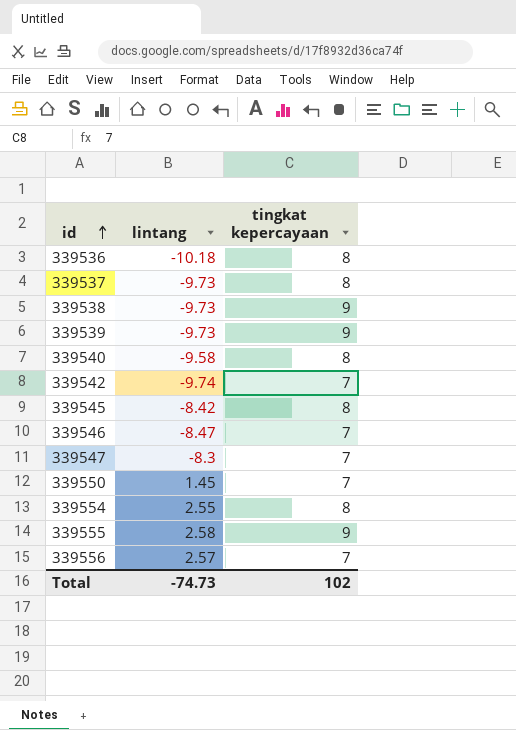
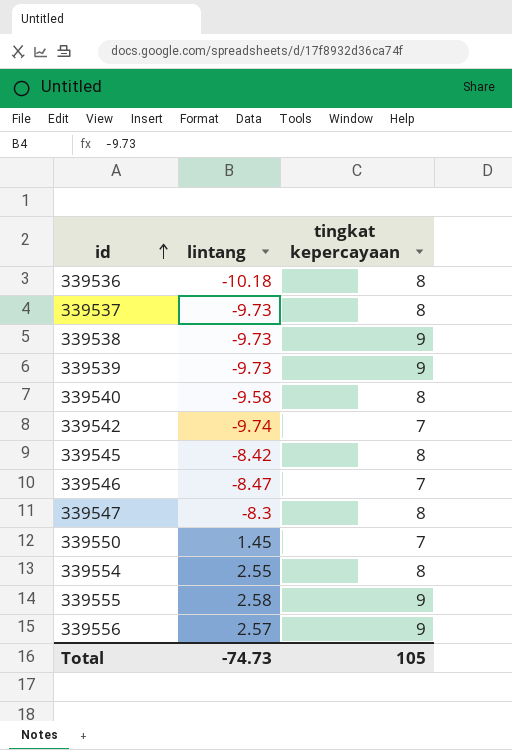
339547 | tingkat kepercayaan: 7 -> 8
339556 | tingkat kepercayaan: 7 -> 9
Total | tingkat kepercayaan: 102 -> 105

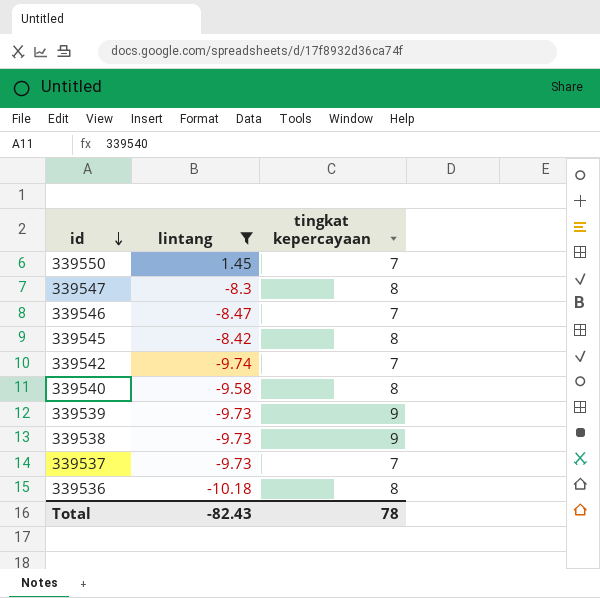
filter: none -> lintang <= 1.45
row order: id ascending -> id descending
339537 | tingkat kepercayaan: 8 -> 7
Total | lintang: -74.73 -> -82.43
Total | tingkat kepercayaan: 105 -> 78

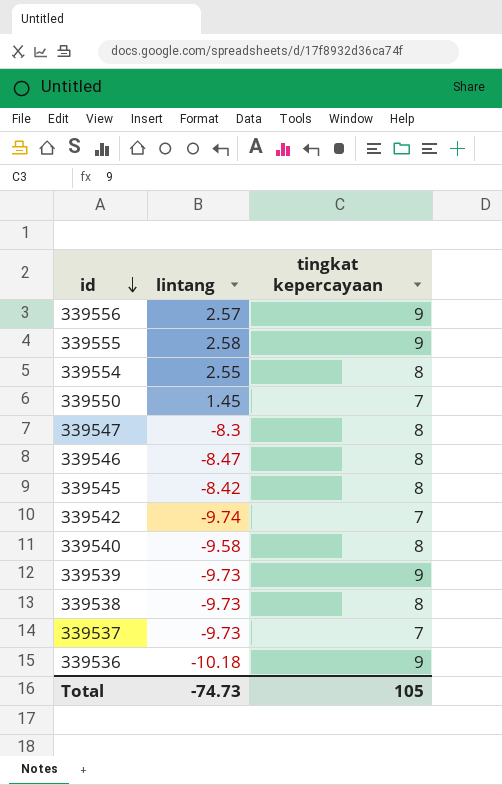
filter: lintang <= 1.45 -> none
339546 | tingkat kepercayaan: 7 -> 8
339538 | tingkat kepercayaan: 9 -> 8
339536 | tingkat kepercayaan: 8 -> 9
Total | lintang: -82.43 -> -74.73
Total | tingkat kepercayaan: 78 -> 105

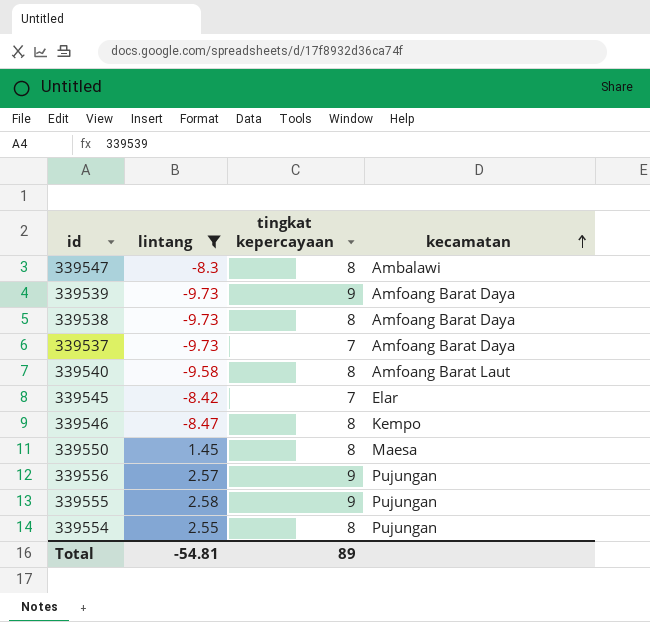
filter: none -> lintang >= -9.73
row order: id descending -> kecamatan ascending
column kecamatan | position: none -> 4
339545 | tingkat kepercayaan: 8 -> 7
339550 | tingkat kepercayaan: 7 -> 8
Total | lintang: -74.73 -> -54.81
Total | tingkat kepercayaan: 105 -> 89

